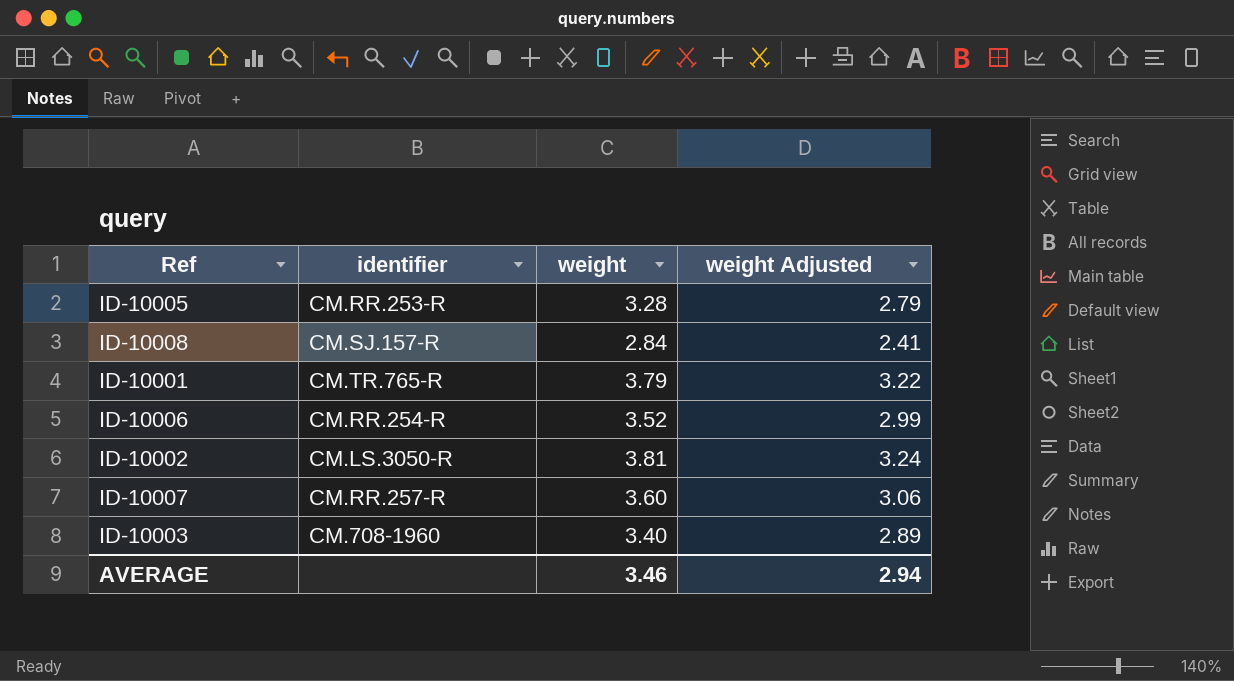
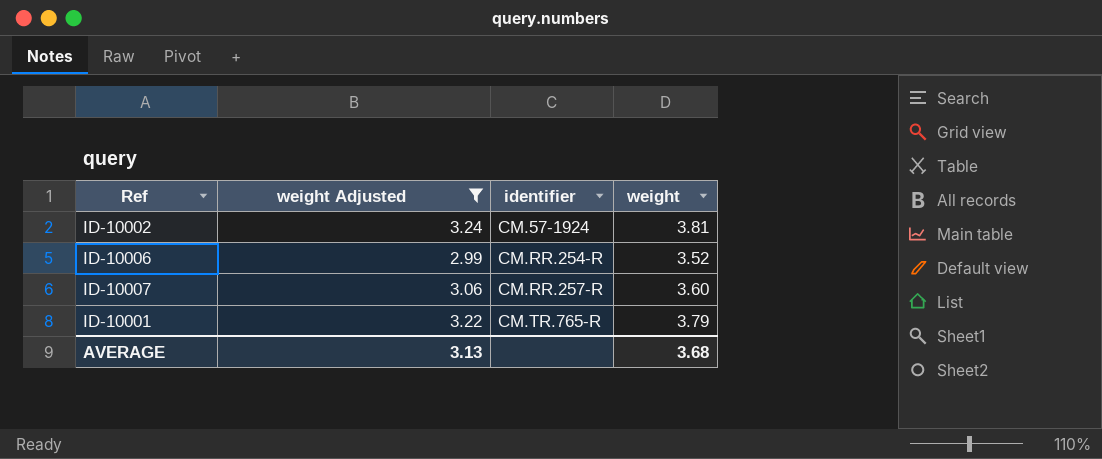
filter: none -> weight Adjusted >= 2.99
row order: none -> identifier ascending
column weight Adjusted | position: 4 -> 2
ID-10002 | identifier: CM.LS.3050-R -> CM.57-1924
AVERAGE | weight Adjusted: 2.94 -> 3.13
AVERAGE | weight: 3.46 -> 3.68

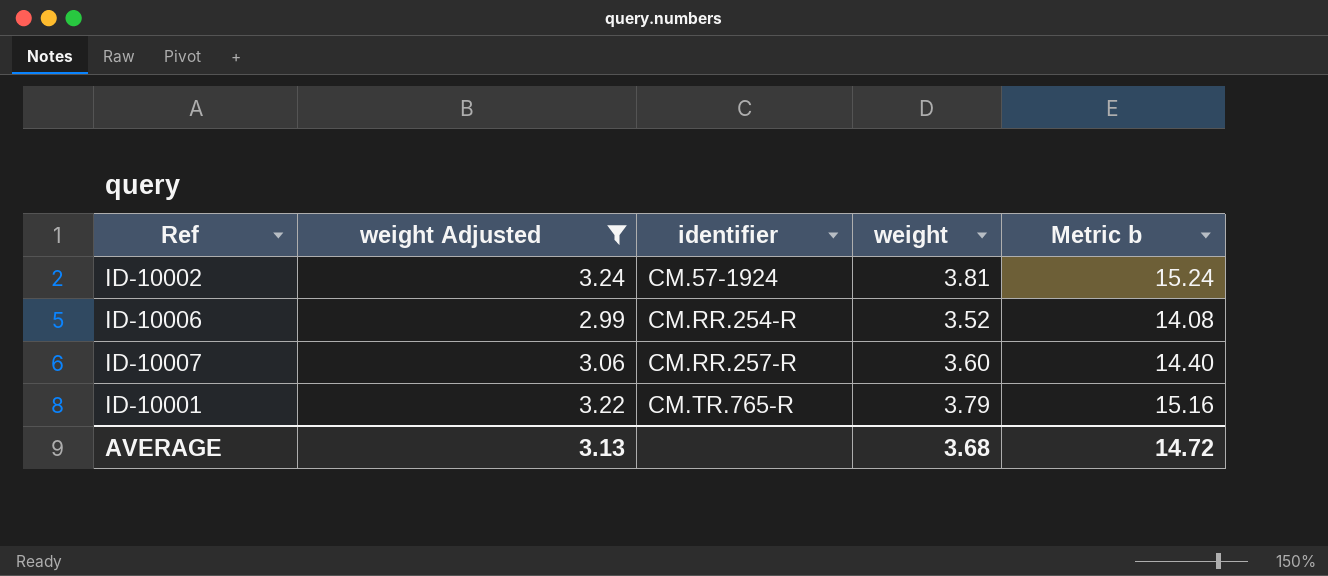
column Metric b | formula: none -> [weight] * 4

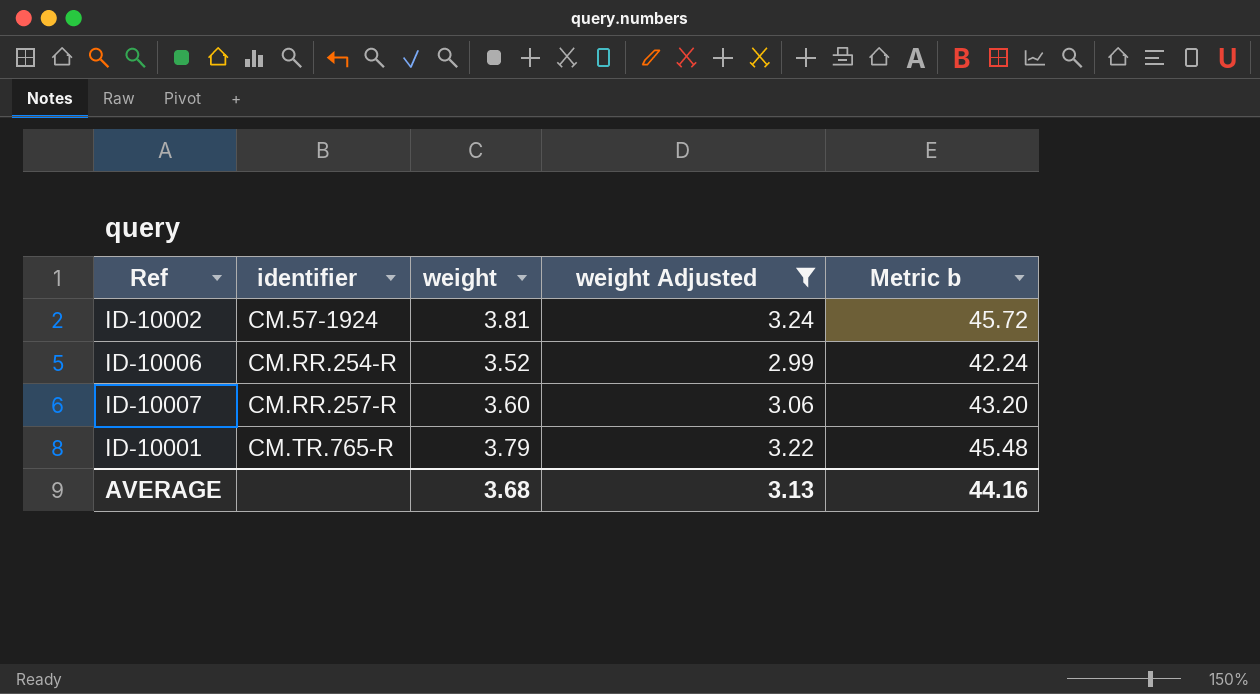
column weight Adjusted | position: 2 -> 4
column Metric b | formula: [weight] * 4 -> [weight] * 12
AVERAGE | Metric b: 14.72 -> 44.16

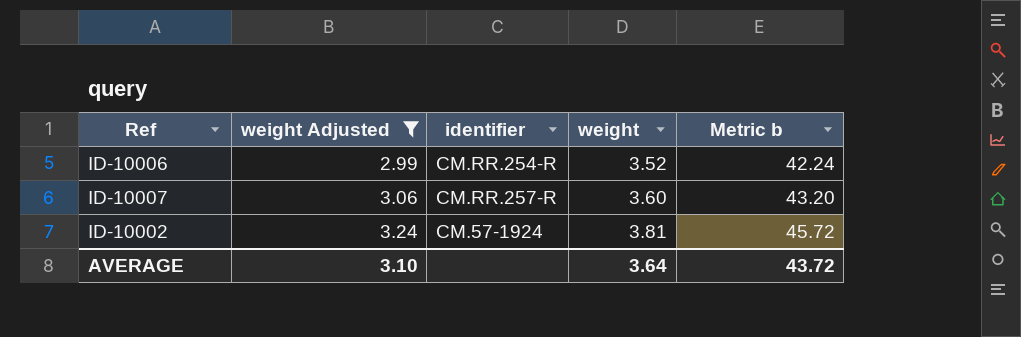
row order: identifier ascending -> weight Adjusted ascending
column weight Adjusted | position: 4 -> 2
row ID-10001: CM.TR.765-R | 3.79 | 3.22 | 45.48 -> none
AVERAGE | weight Adjusted: 3.13 -> 3.10
AVERAGE | weight: 3.68 -> 3.64
AVERAGE | Metric b: 44.16 -> 43.72

